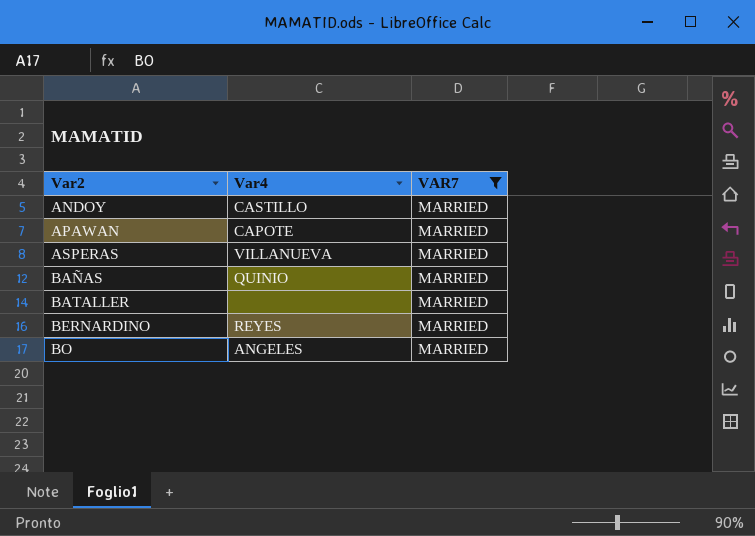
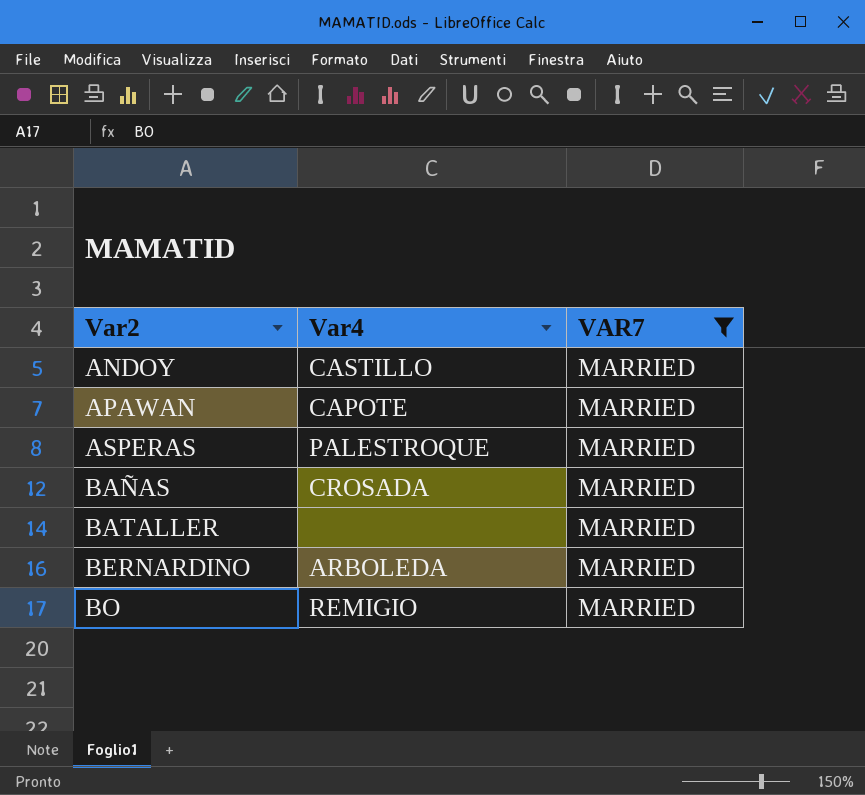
ASPERAS | Var4: VILLANUEVA -> PALESTROQUE
BAÑAS | Var4: QUINIO -> CROSADA
BERNARDINO | Var4: REYES -> ARBOLEDA
BO | Var4: ANGELES -> REMIGIO

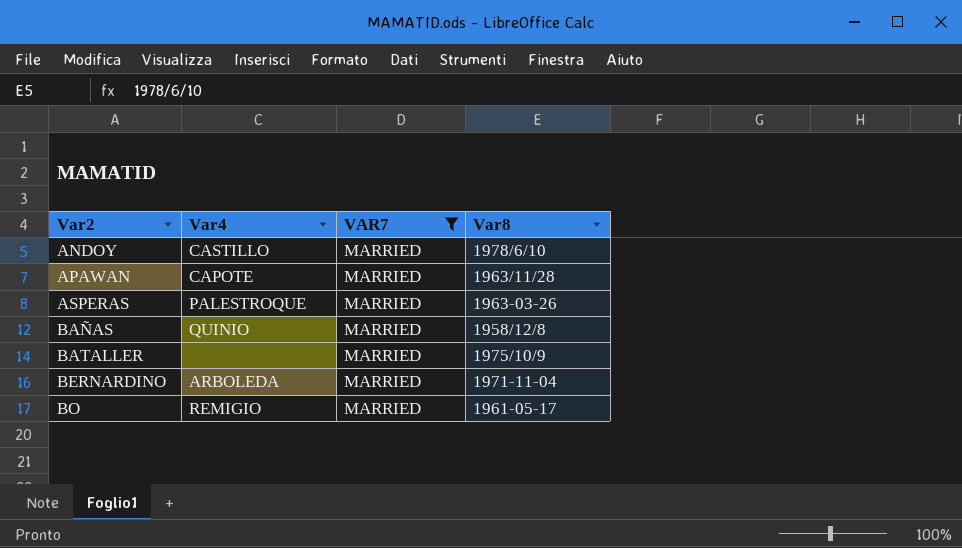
column Var8 | position: none -> 4
BAÑAS | Var4: CROSADA -> QUINIO

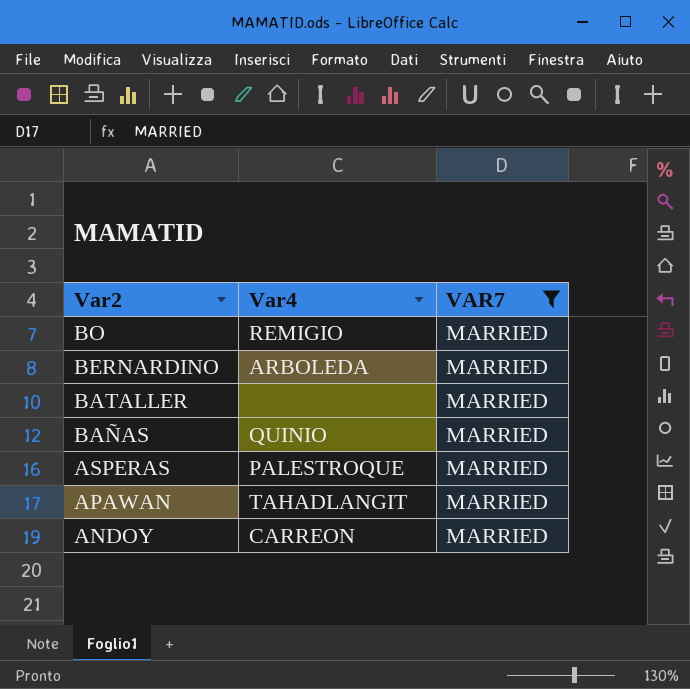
row order: Var2 ascending -> Var2 descending
column Var8 | position: 4 -> none
APAWAN | Var4: CAPOTE -> TAHADLANGIT
ANDOY | Var4: CASTILLO -> CARREON

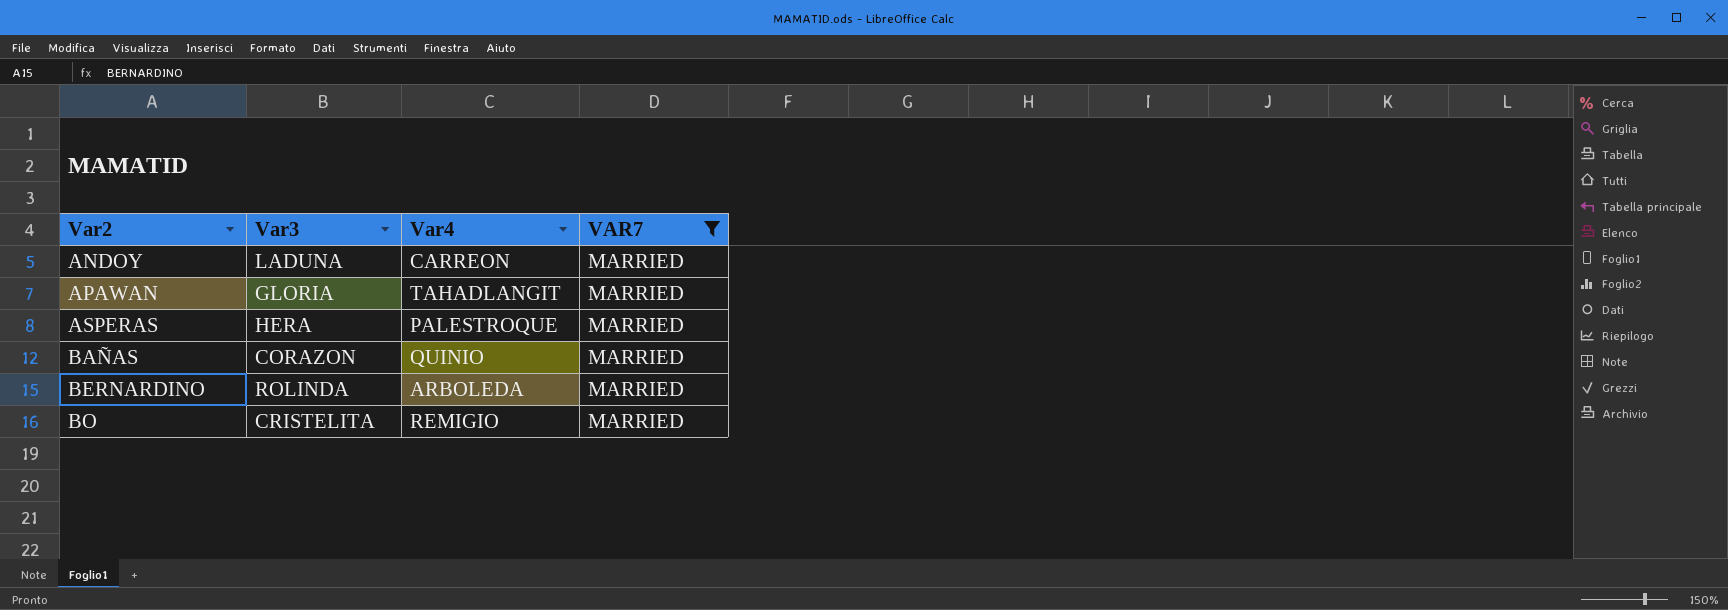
row order: Var2 descending -> Var2 ascending
column Var3 | position: none -> 2
row BATALLER: none | MARRIED -> none

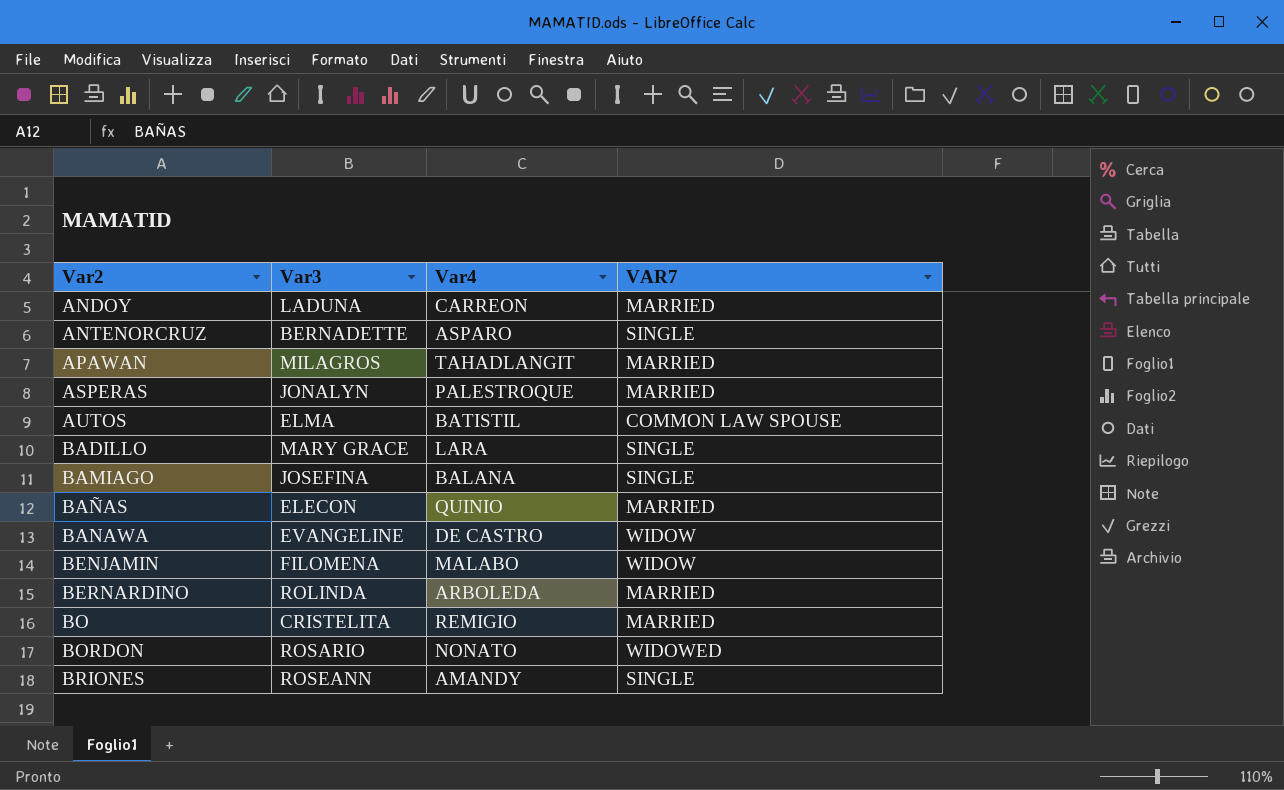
filter: VAR7 = MARRIED -> none
APAWAN | Var3: GLORIA -> MILAGROS
ASPERAS | Var3: HERA -> JONALYN
BAÑAS | Var3: CORAZON -> ELECON

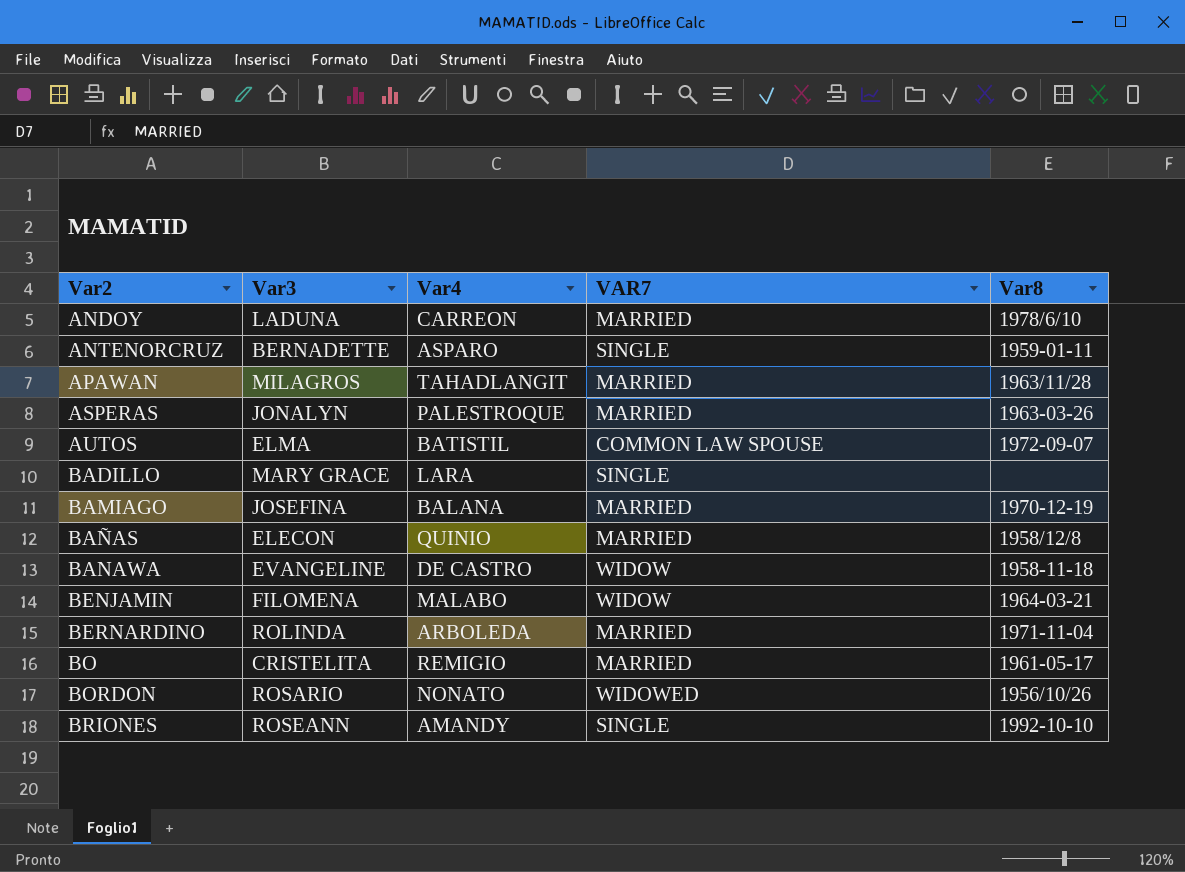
column Var8 | position: none -> 5
BAMIAGO | VAR7: SINGLE -> MARRIED

